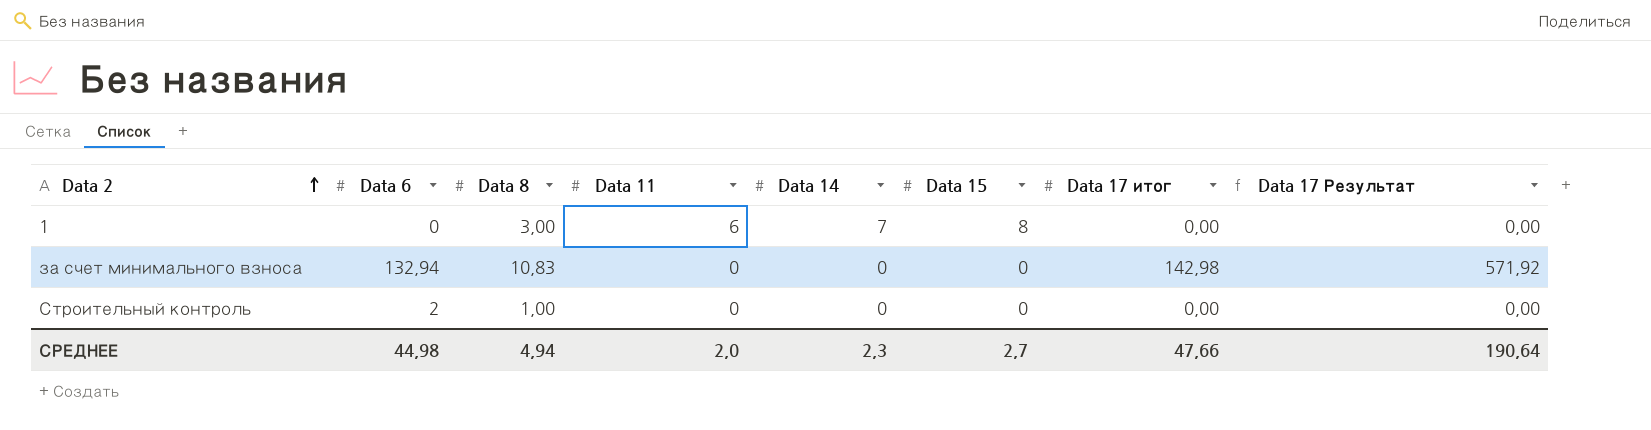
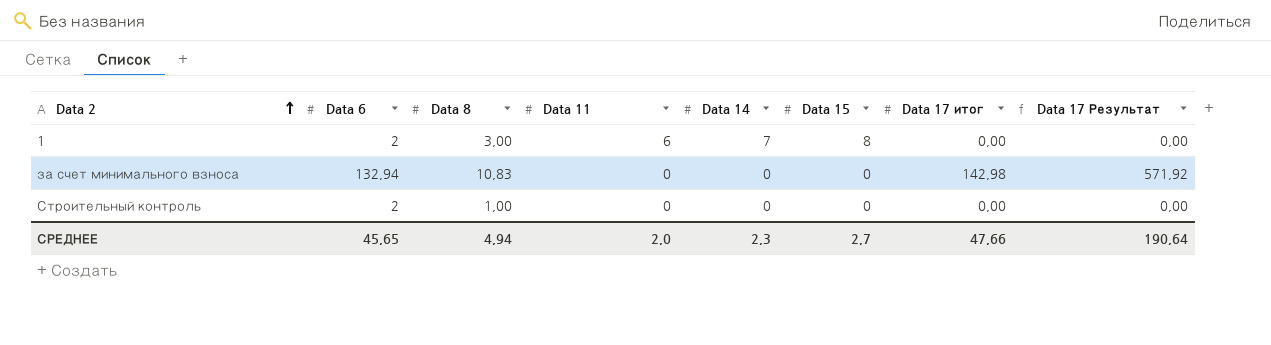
1 | Data 6: 0 -> 2
СРЕДНЕЕ | Data 6: 44,98 -> 45,65

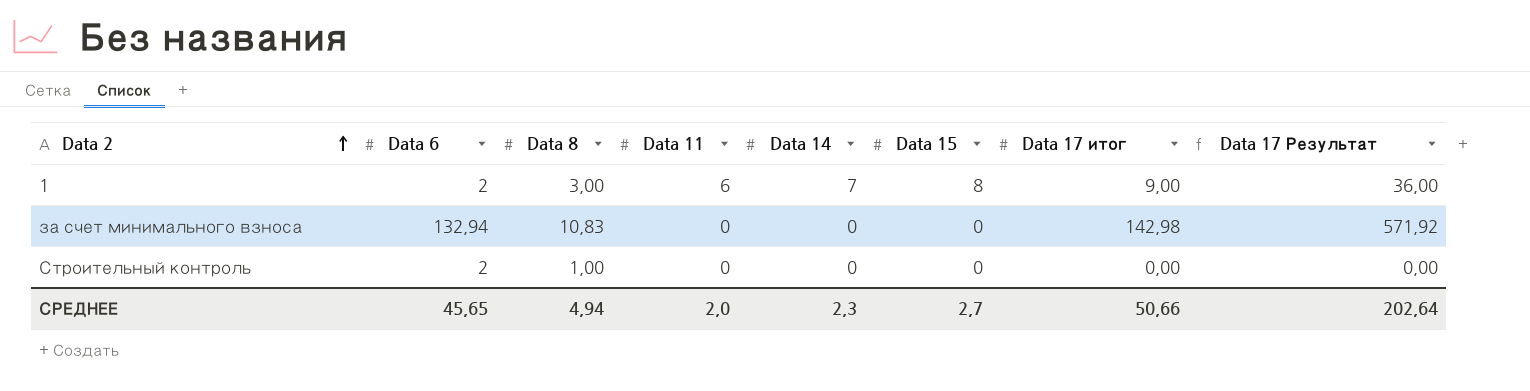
1 | Data 17 итог: 0,00 -> 9,00
1 | Data 17 Результат: 0,00 -> 36,00
СРЕДНЕЕ | Data 17 итог: 47,66 -> 50,66
СРЕДНЕЕ | Data 17 Результат: 190,64 -> 202,64

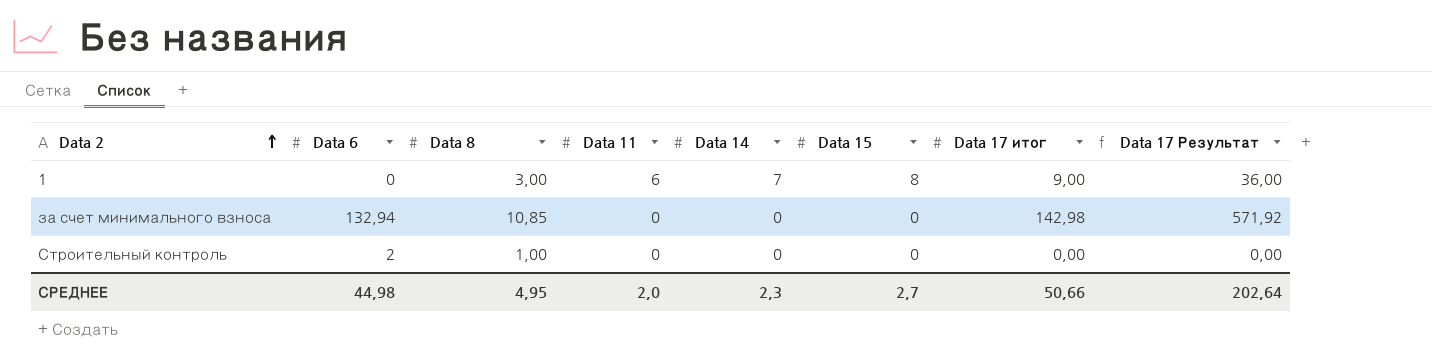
1 | Data 6: 2 -> 0
за счет минимального взноса | Data 8: 10,83 -> 10,85
СРЕДНЕЕ | Data 6: 45,65 -> 44,98
СРЕДНЕЕ | Data 8: 4,94 -> 4,95

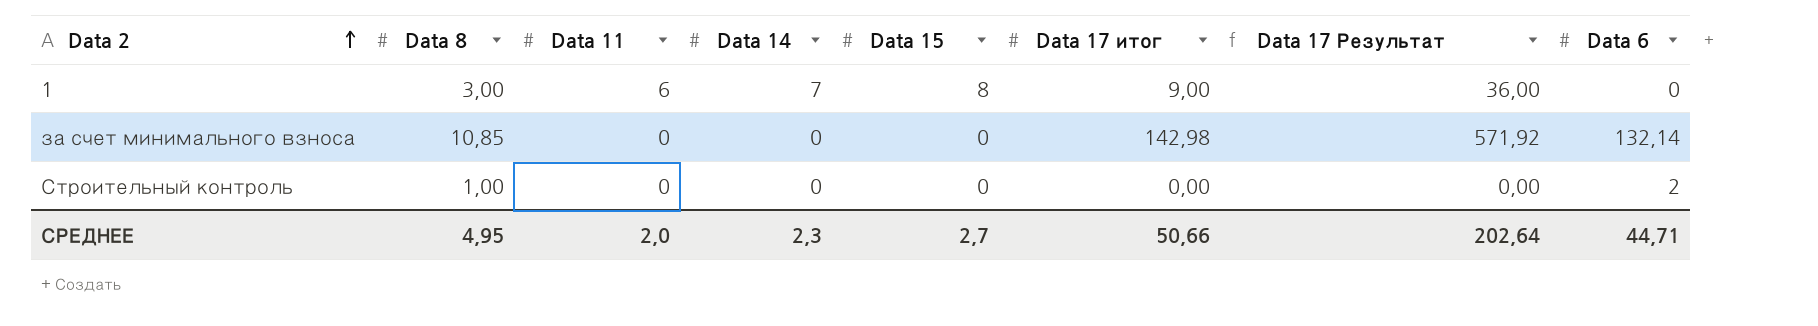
column Data 6 | position: 2 -> 8
за счет минимального взноса | Data 6: 132,94 -> 132,14
СРЕДНЕЕ | Data 6: 44,98 -> 44,71

